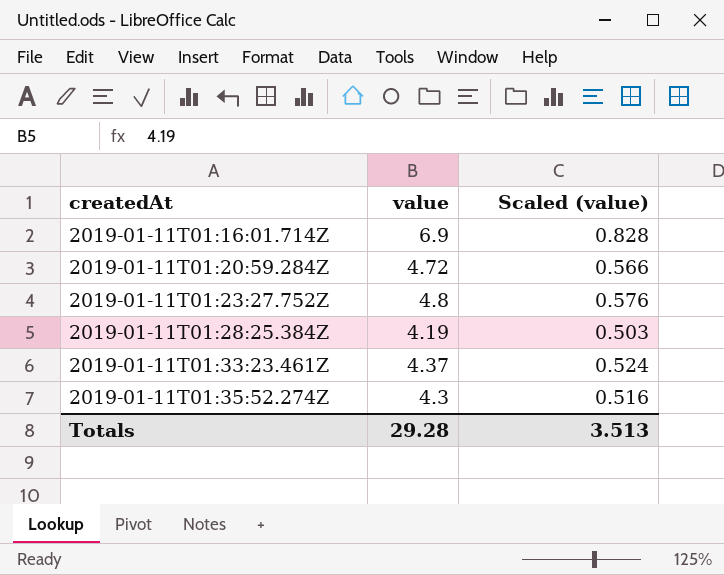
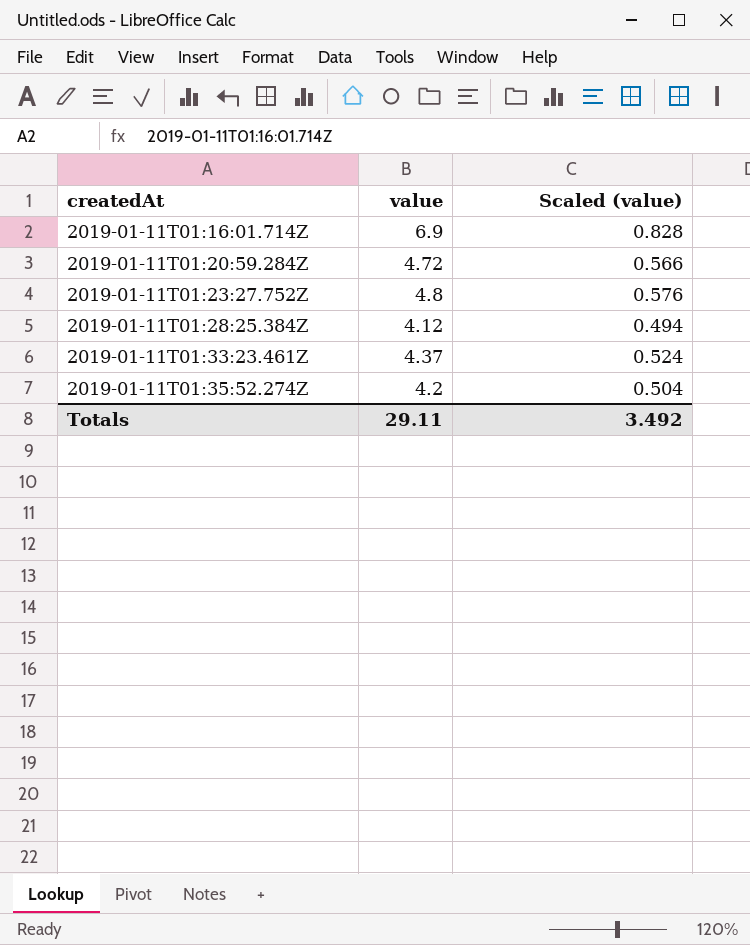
2019-01-11T01:28:25.384Z | value: 4.19 -> 4.12
2019-01-11T01:28:25.384Z | Scaled (value): 0.503 -> 0.494
2019-01-11T01:35:52.274Z | value: 4.3 -> 4.2
2019-01-11T01:35:52.274Z | Scaled (value): 0.516 -> 0.504
Totals | value: 29.28 -> 29.11
Totals | Scaled (value): 3.513 -> 3.492

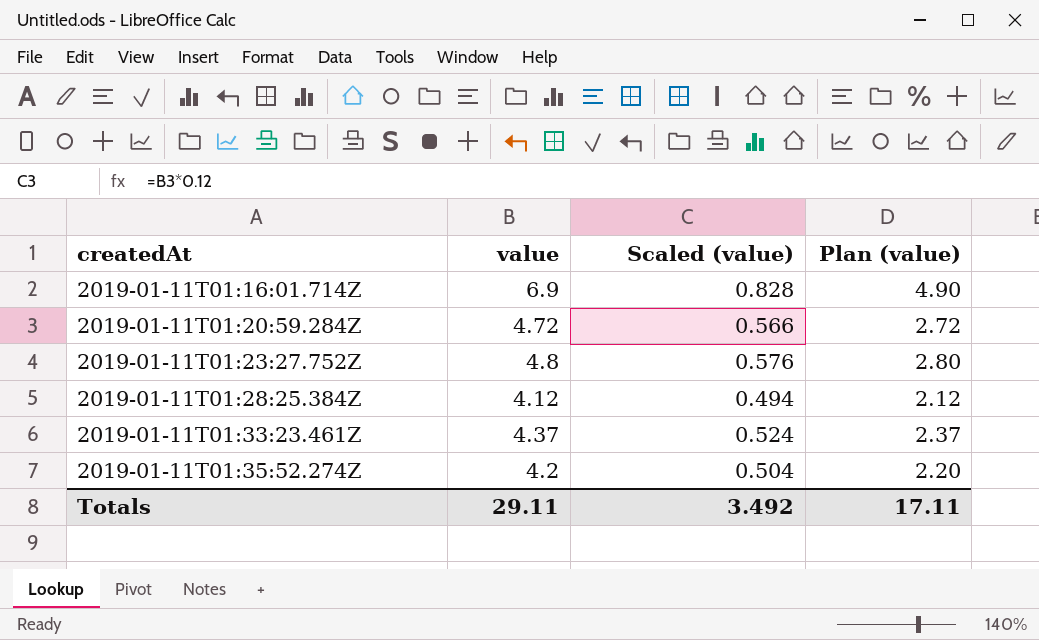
column Plan (value) | formula: none -> [value] - 2

